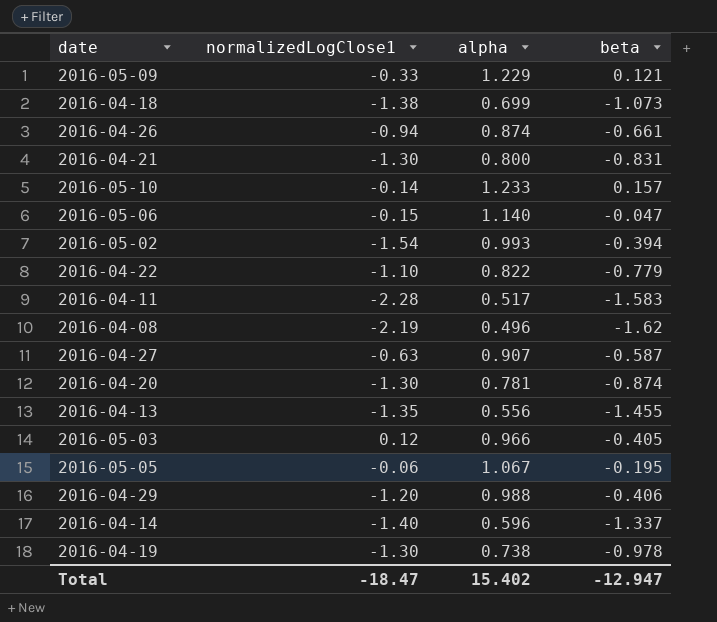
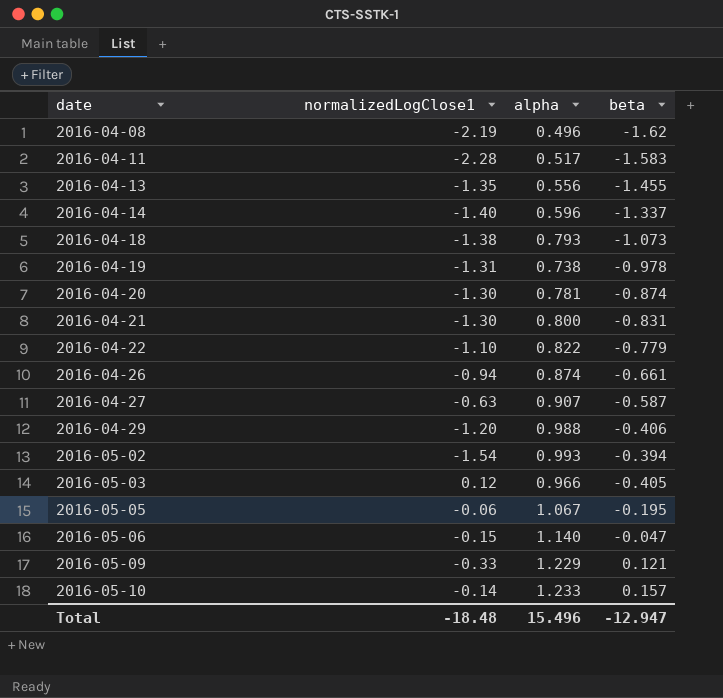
row order: none -> date ascending
2016-04-18 | alpha: 0.699 -> 0.793
2016-04-19 | normalizedLogClose1: -1.30 -> -1.31
Total | normalizedLogClose1: -18.47 -> -18.48
Total | alpha: 15.402 -> 15.496

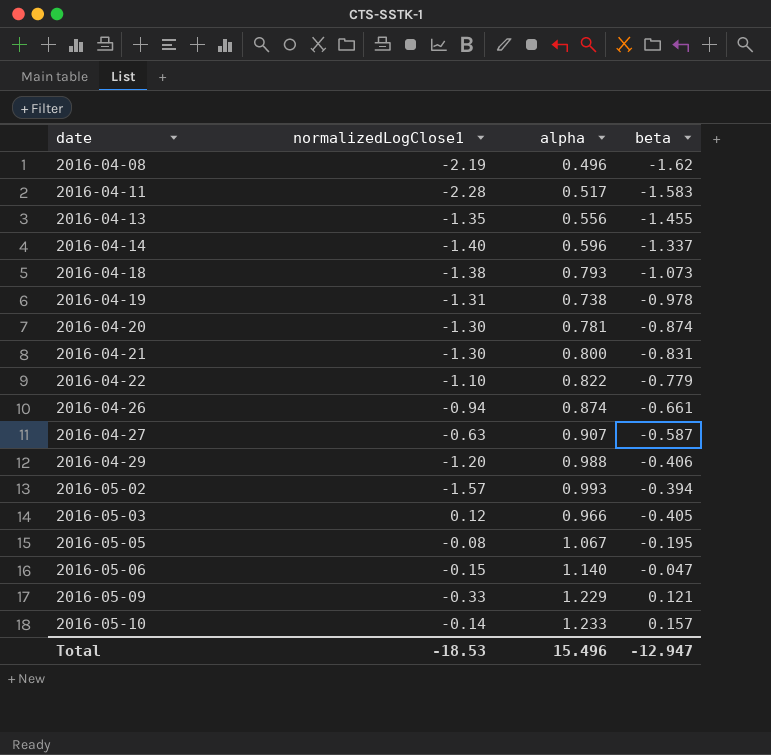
2016-05-02 | normalizedLogClose1: -1.54 -> -1.57
2016-05-05 | normalizedLogClose1: -0.06 -> -0.08
Total | normalizedLogClose1: -18.48 -> -18.53

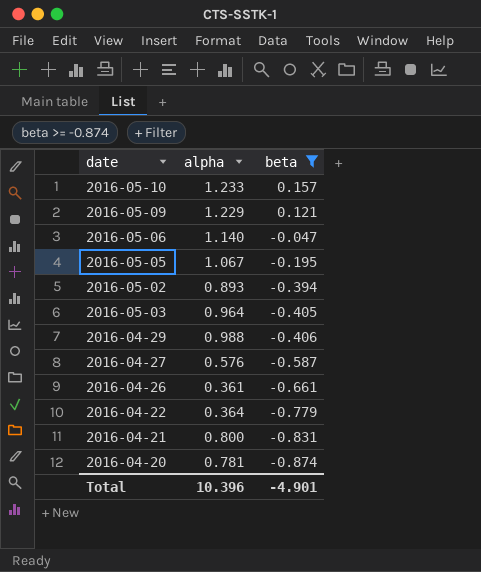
filter: none -> beta >= -0.874
row order: date ascending -> beta descending
column normalizedLogClose1 | position: 2 -> none
2016-05-02 | alpha: 0.993 -> 0.893
2016-05-03 | alpha: 0.966 -> 0.964
2016-04-27 | alpha: 0.907 -> 0.576
2016-04-26 | alpha: 0.874 -> 0.361
2016-04-22 | alpha: 0.822 -> 0.364
Total | alpha: 15.496 -> 10.396
Total | beta: -12.947 -> -4.901

